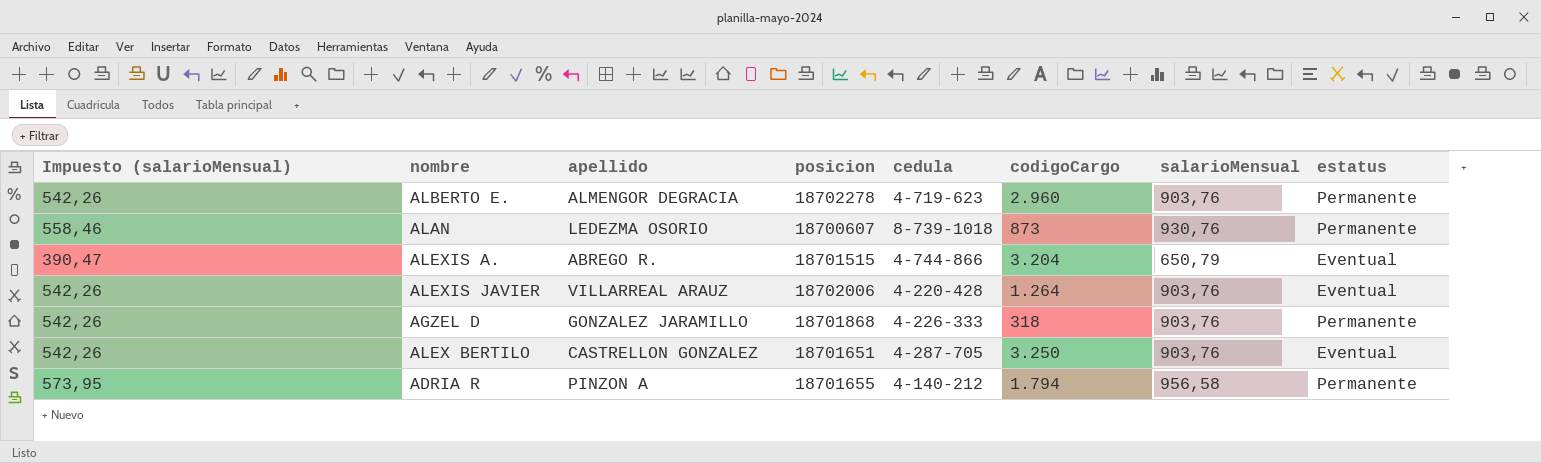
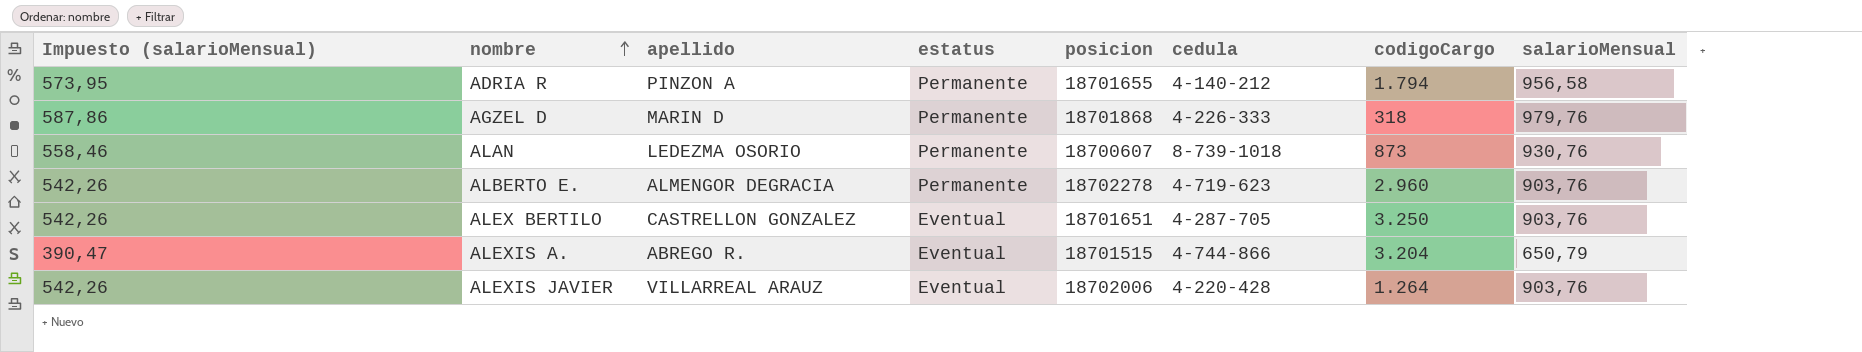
row order: none -> nombre ascending
column estatus | position: 8 -> 4
AGZEL D | Impuesto (salarioMensual): 542,26 -> 587,86
AGZEL D | apellido: GONZALEZ JARAMILLO -> MARIN D
AGZEL D | salarioMensual: 903,76 -> 979,76

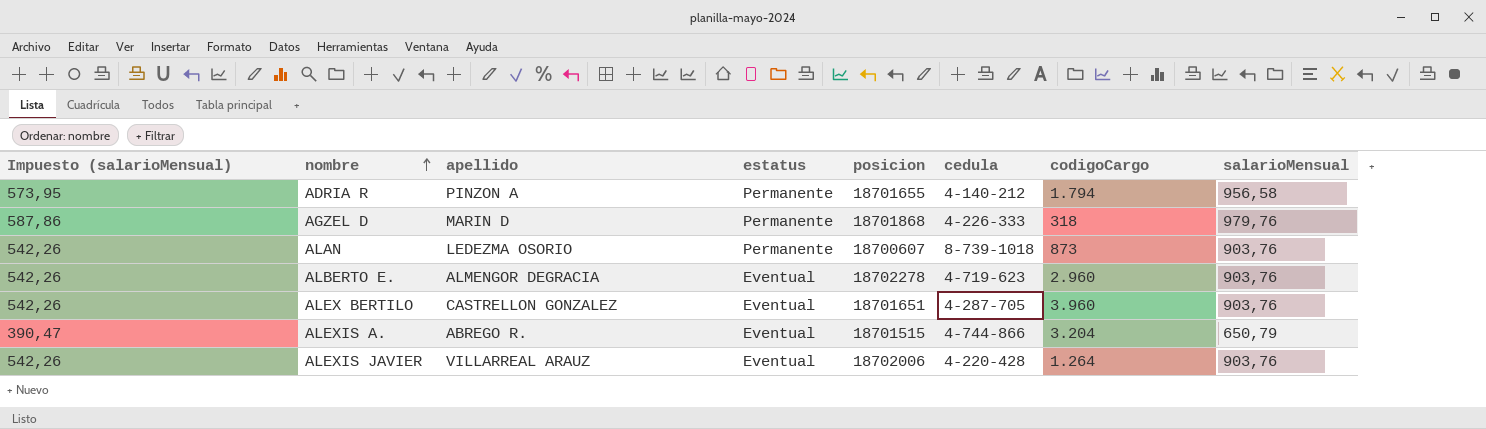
ALAN | Impuesto (salarioMensual): 558,46 -> 542,26
ALAN | salarioMensual: 930,76 -> 903,76
ALBERTO E. | estatus: Permanente -> Eventual
ALEX BERTILO | codigoCargo: 3.250 -> 3.960

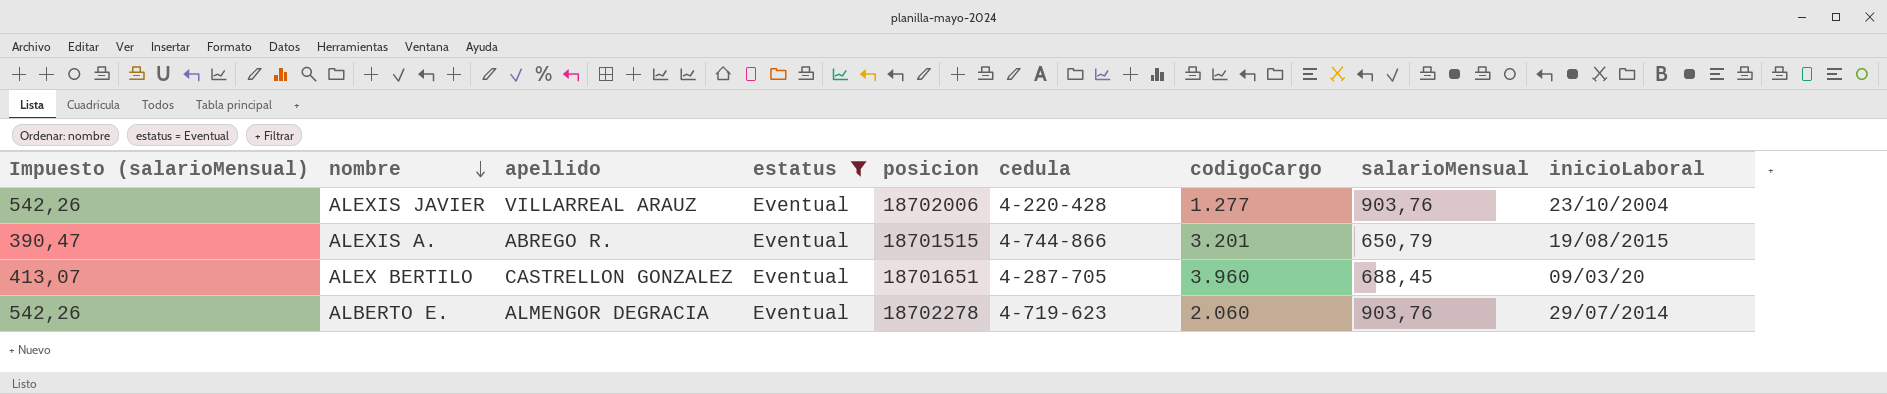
filter: none -> estatus = Eventual
row order: nombre ascending -> nombre descending
column inicioLaboral | position: none -> 9
ALEXIS JAVIER | codigoCargo: 1.264 -> 1.277
ALEXIS A. | codigoCargo: 3.204 -> 3.201
ALEX BERTILO | Impuesto (salarioMensual): 542,26 -> 413,07
ALEX BERTILO | salarioMensual: 903,76 -> 688,45
ALBERTO E. | codigoCargo: 2.960 -> 2.060

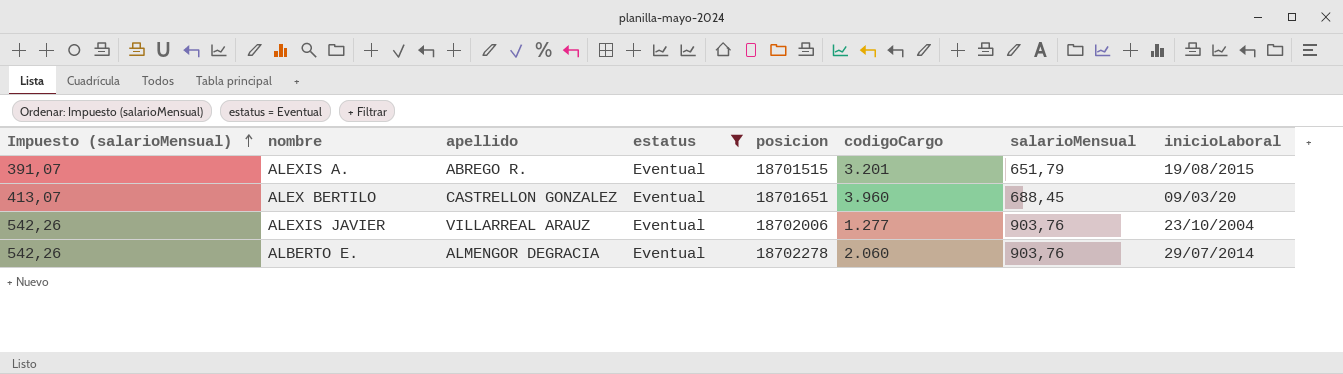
row order: nombre descending -> Impuesto (salarioMensual) ascending
column cedula | position: 6 -> none
ALEXIS A. | Impuesto (salarioMensual): 390,47 -> 391,07
ALEXIS A. | salarioMensual: 650,79 -> 651,79

